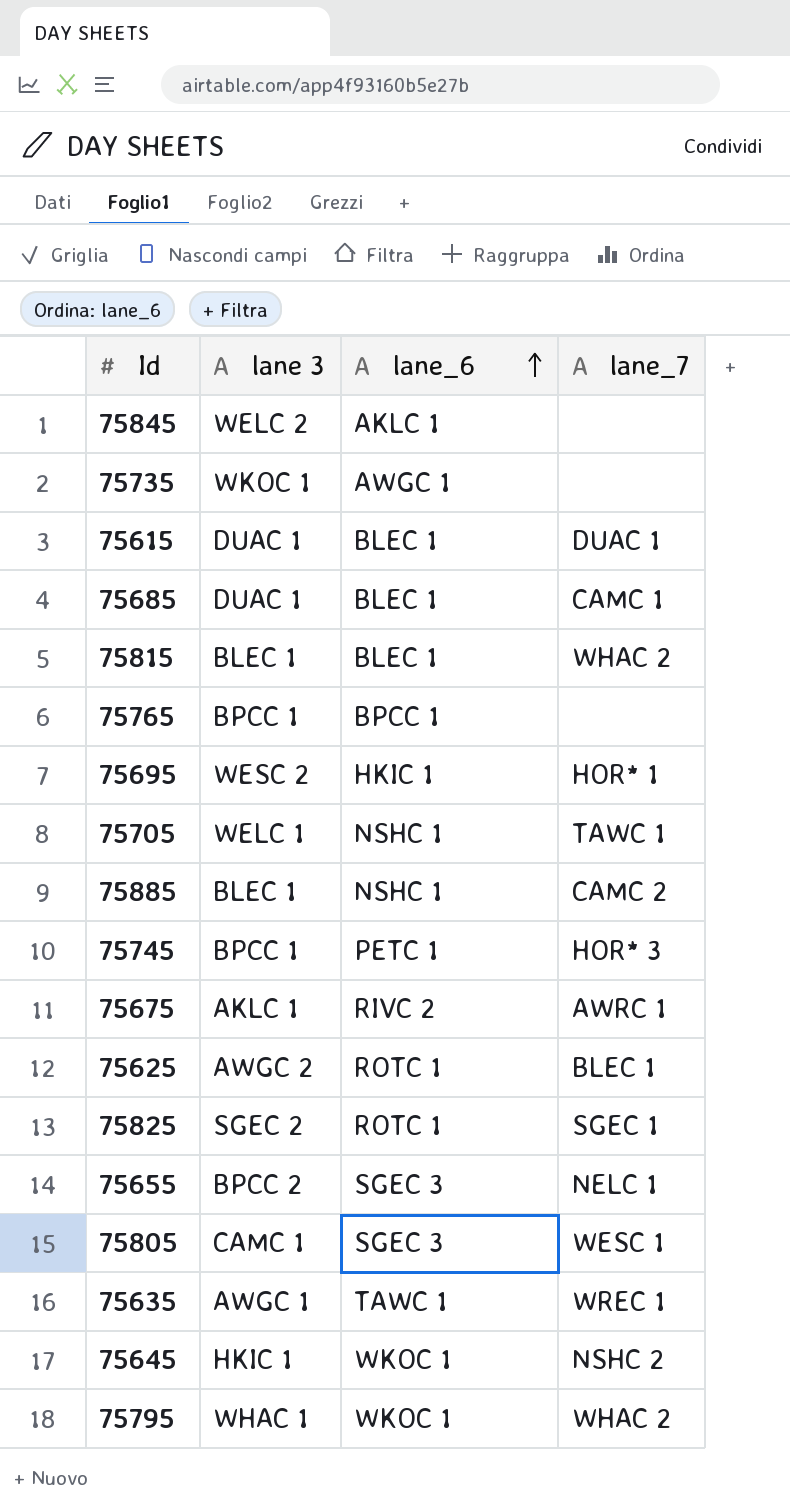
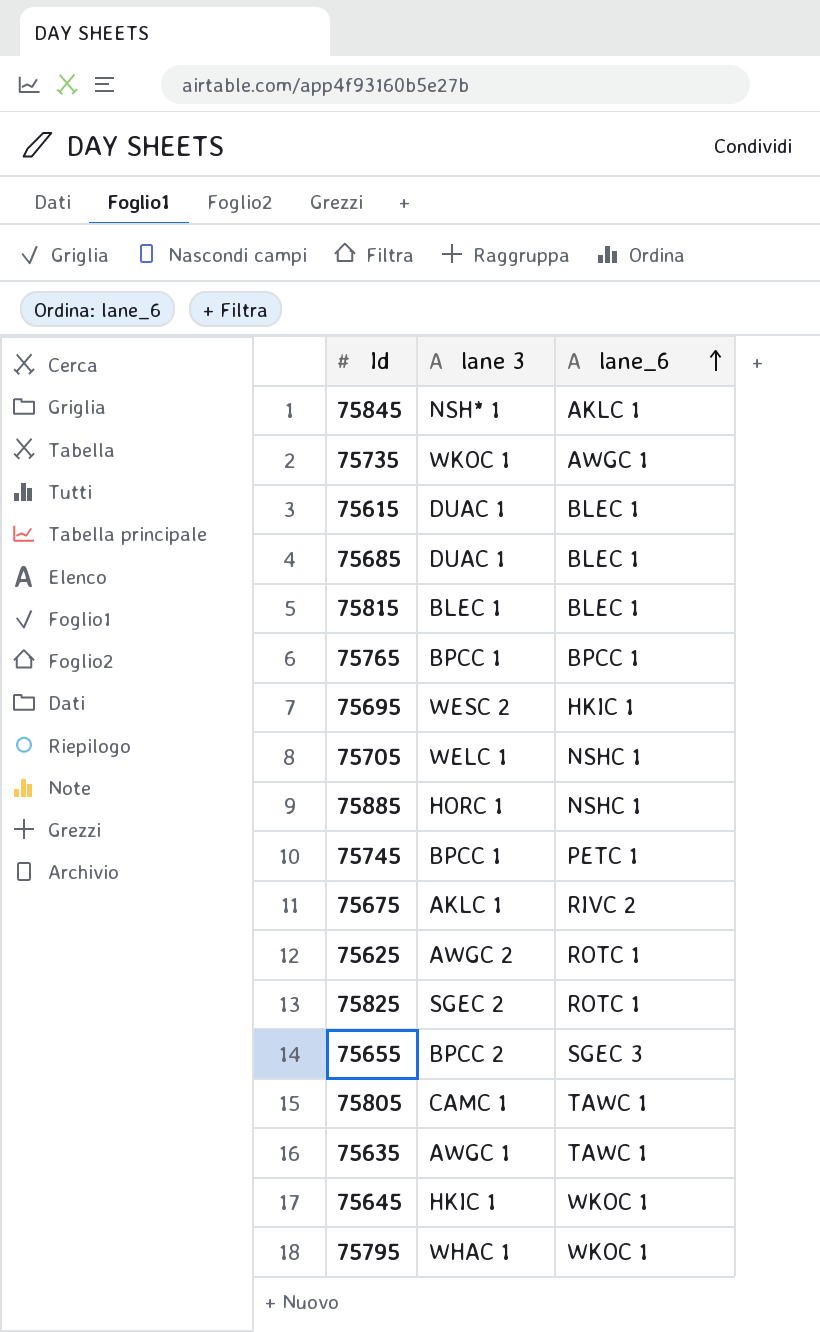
column lane_7 | position: 4 -> none
75845 | lane 3: WELC 2 -> NSH* 1
75885 | lane 3: BLEC 1 -> HORC 1
75805 | lane_6: SGEC 3 -> TAWC 1

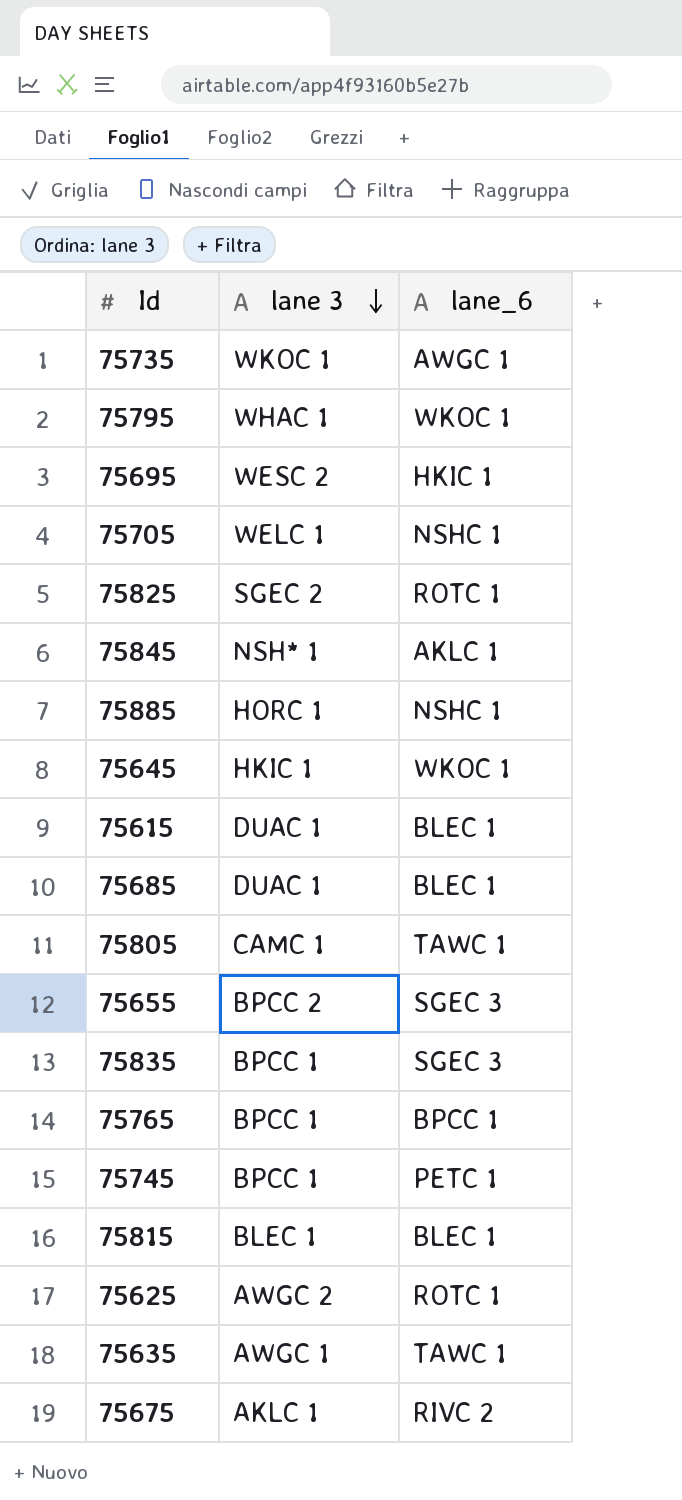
row order: lane_6 ascending -> lane 3 descending
row 75835: none -> BPCC 1 | SGEC 3

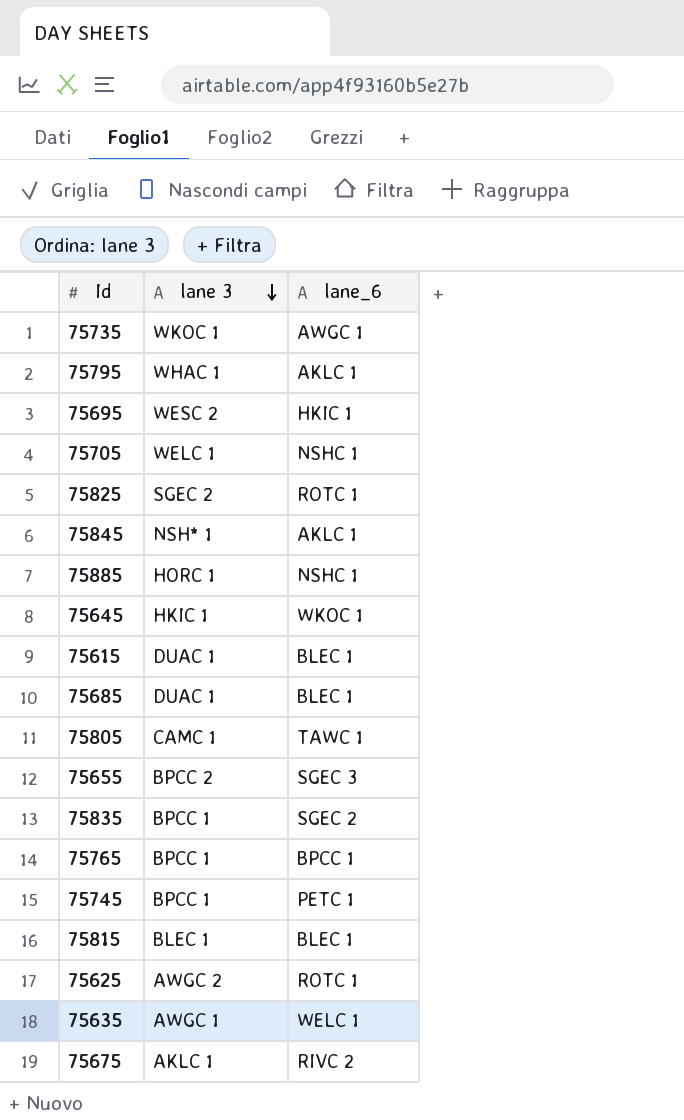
75795 | lane_6: WKOC 1 -> AKLC 1
75835 | lane_6: SGEC 3 -> SGEC 2
75635 | lane_6: TAWC 1 -> WELC 1

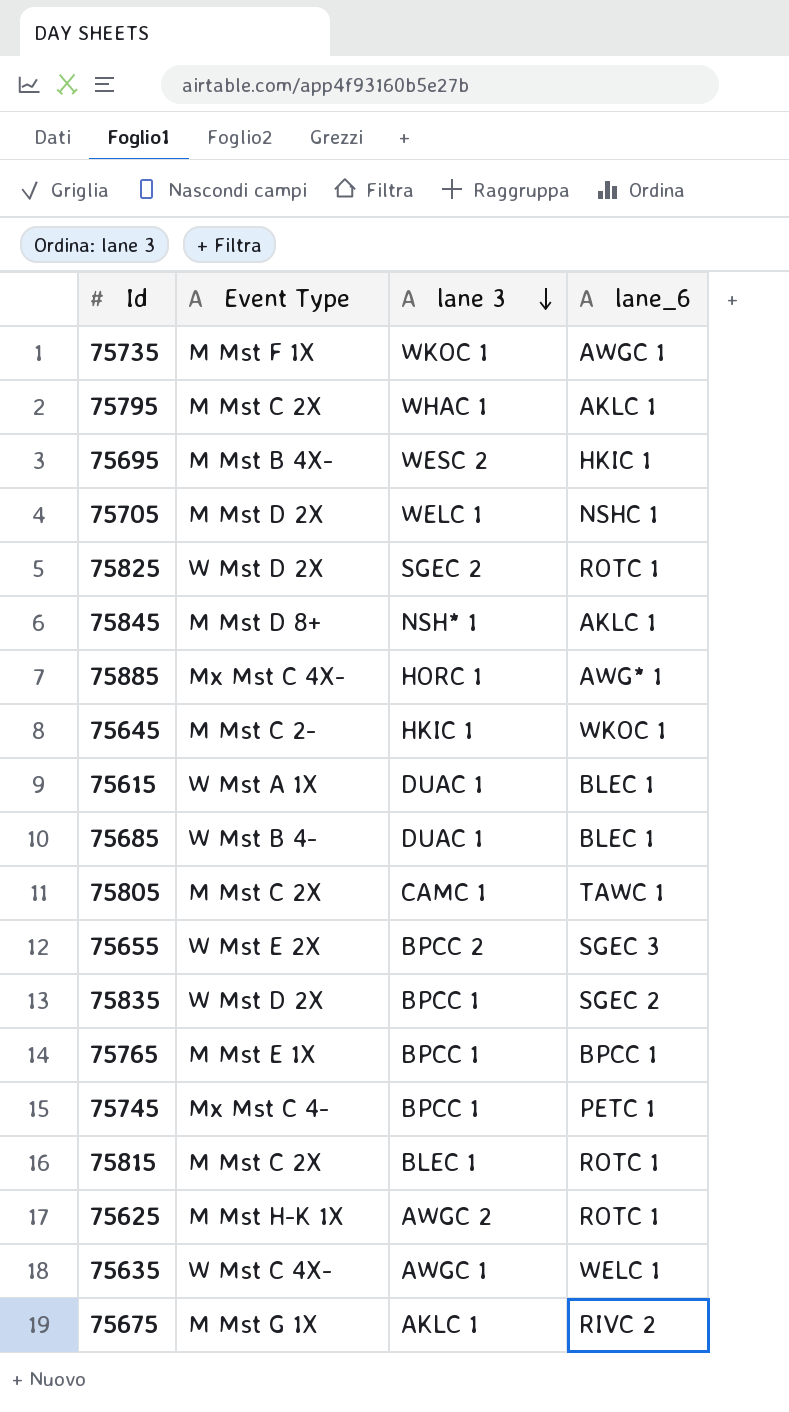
column Event Type | position: none -> 2
75885 | lane_6: NSHC 1 -> AWG* 1
75815 | lane_6: BLEC 1 -> ROTC 1

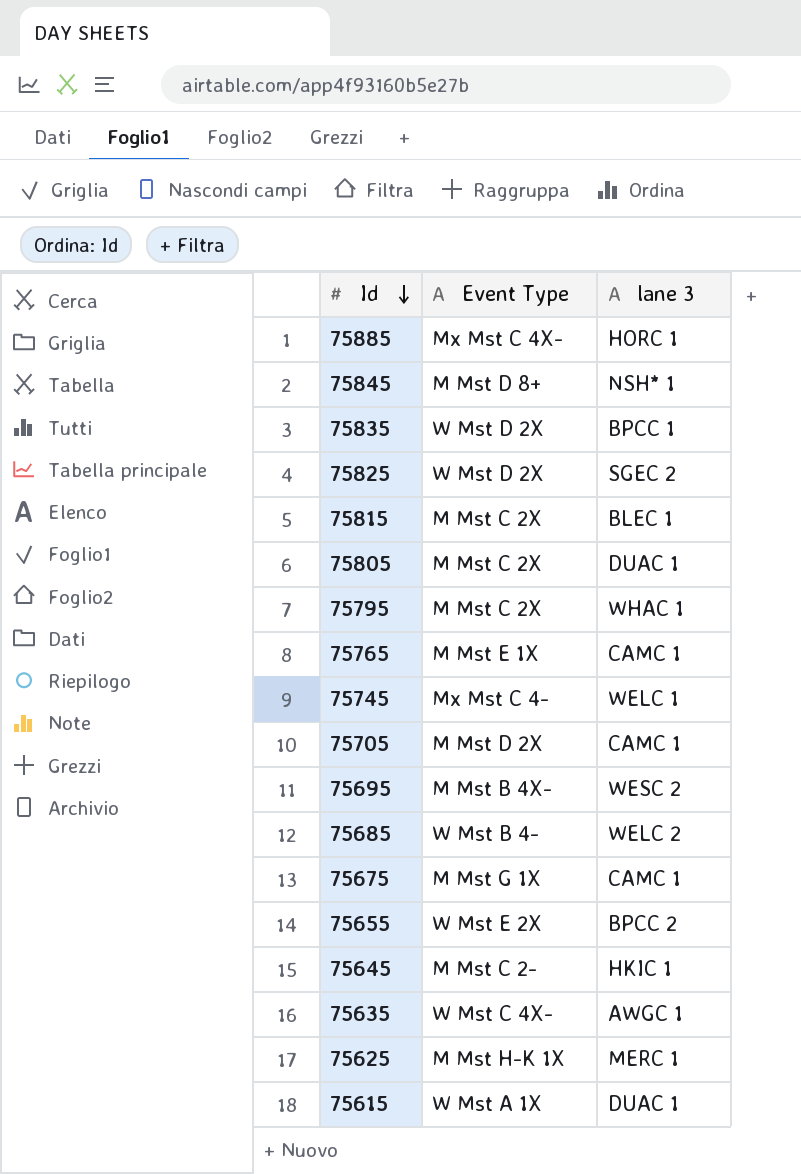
row order: lane 3 descending -> Id descending
column lane_6 | position: 4 -> none
row 75735: M Mst F 1X | WKOC 1 | AWGC 1 -> none
75805 | lane 3: CAMC 1 -> DUAC 1
75765 | lane 3: BPCC 1 -> CAMC 1
75745 | lane 3: BPCC 1 -> WELC 1
75705 | lane 3: WELC 1 -> CAMC 1
75685 | lane 3: DUAC 1 -> WELC 2
75675 | lane 3: AKLC 1 -> CAMC 1
75625 | lane 3: AWGC 2 -> MERC 1

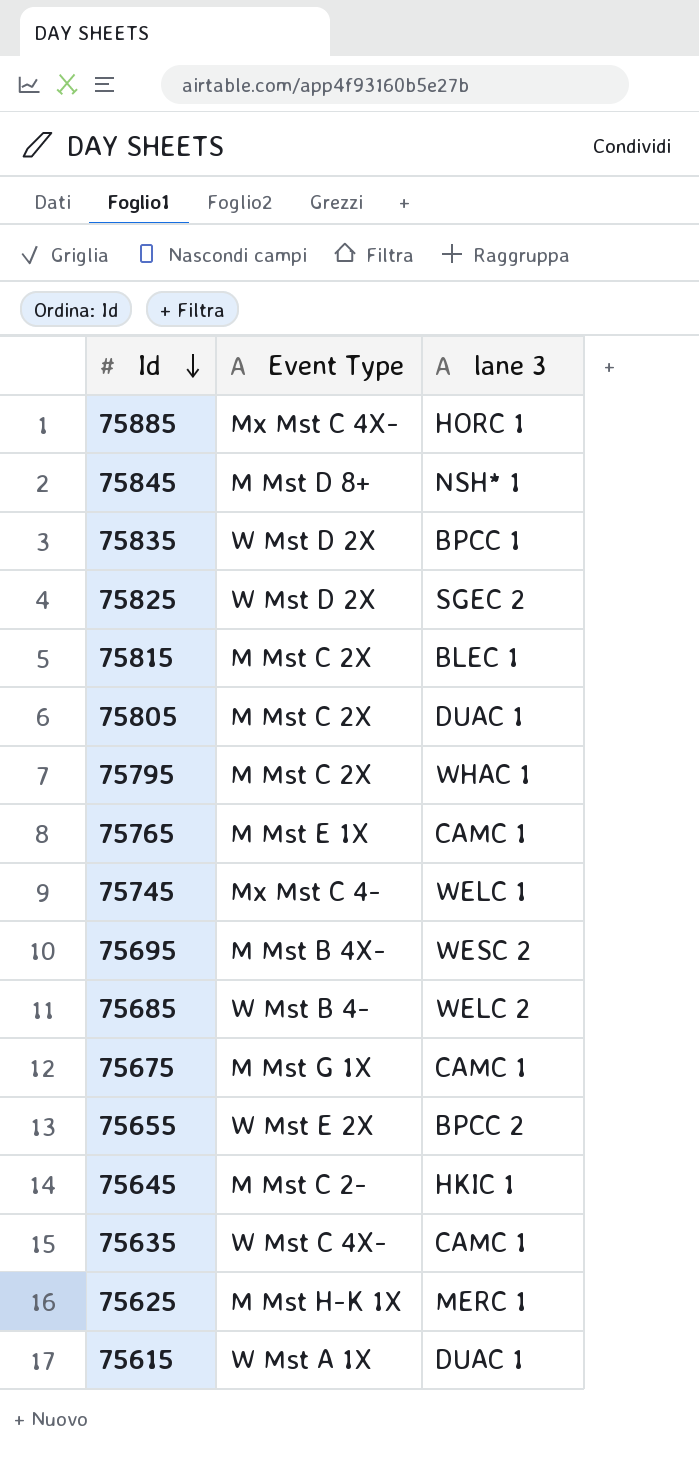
row 75705: M Mst D 2X | CAMC 1 -> none
75635 | lane 3: AWGC 1 -> CAMC 1

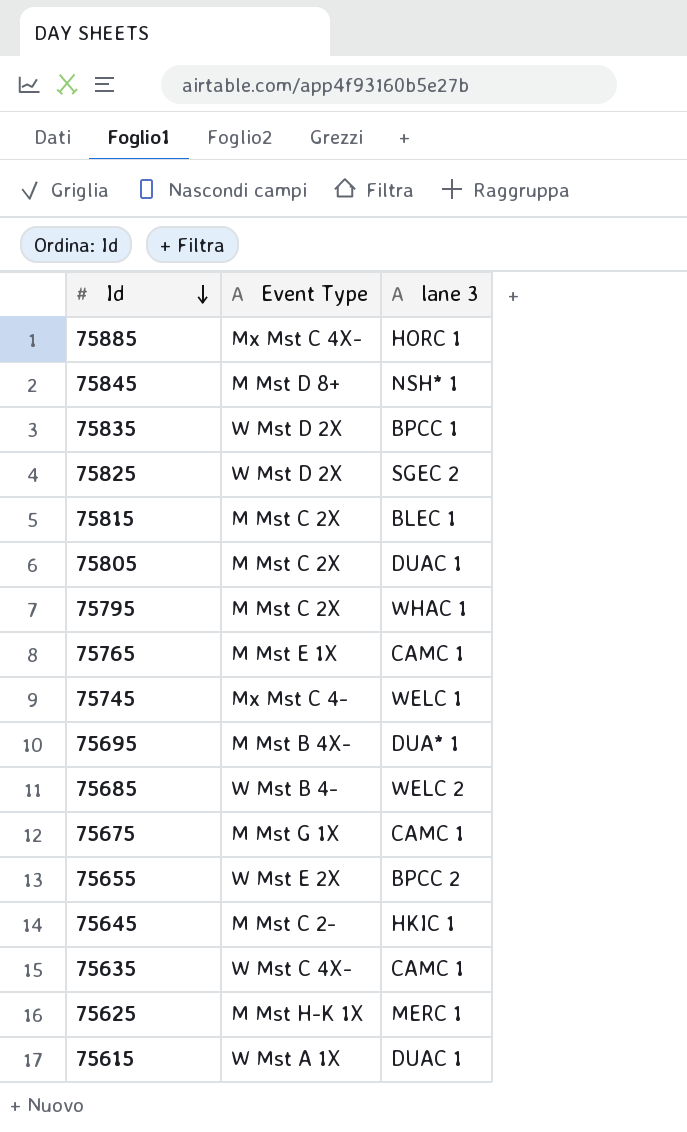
75695 | lane 3: WESC 2 -> DUA* 1

